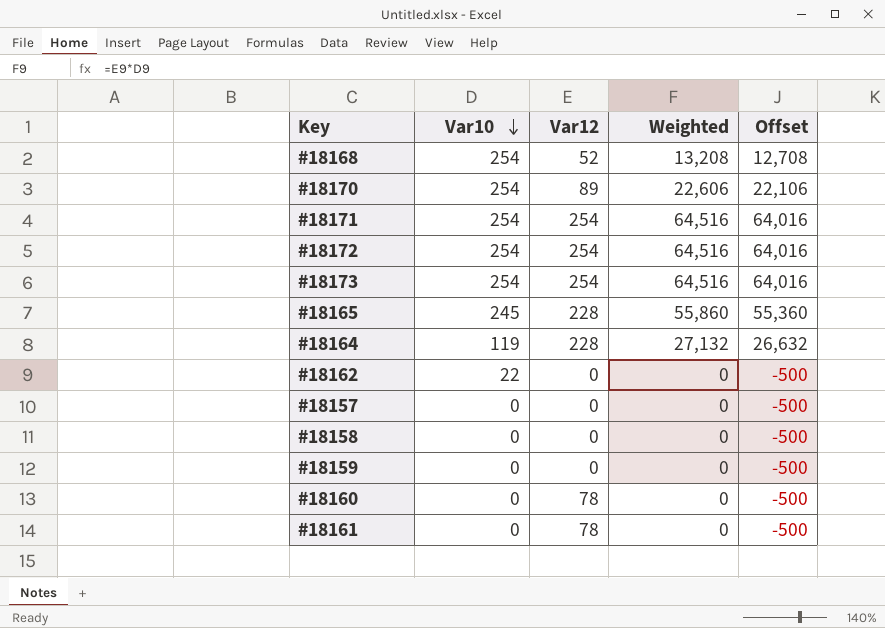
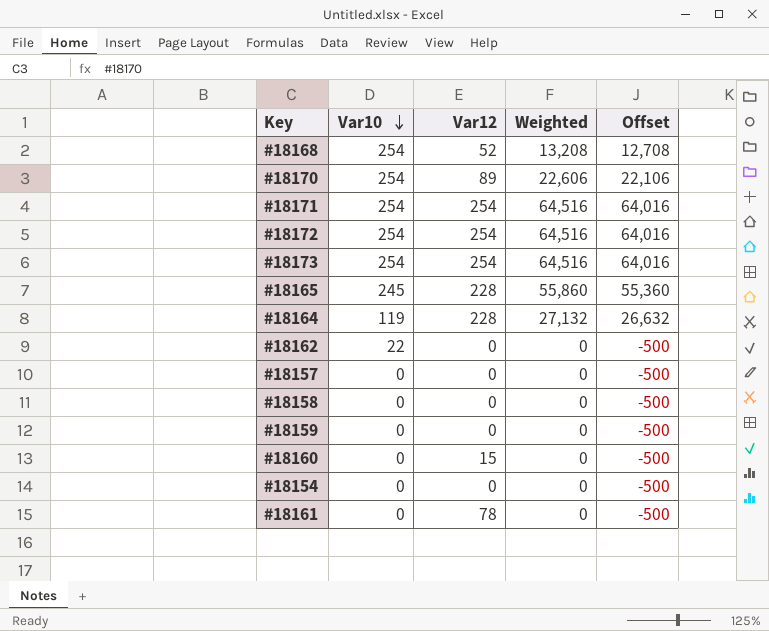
#18160 | Var12: 78 -> 15
row #18154: none -> 0 | 0 | 0 | -500

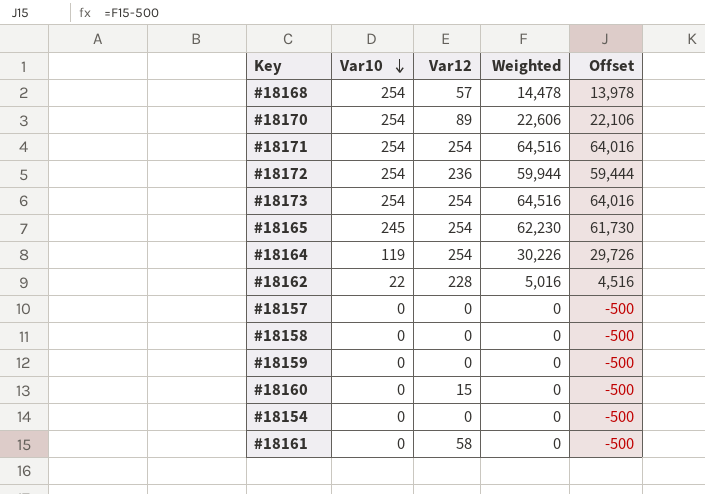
#18168 | Var12: 52 -> 57
#18168 | Weighted: 13,208 -> 14,478
#18168 | Offset: 12,708 -> 13,978
#18172 | Var12: 254 -> 236
#18172 | Weighted: 64,516 -> 59,944
#18172 | Offset: 64,016 -> 59,444
#18165 | Var12: 228 -> 254
#18165 | Weighted: 55,860 -> 62,230
#18165 | Offset: 55,360 -> 61,730
#18164 | Var12: 228 -> 254
#18164 | Weighted: 27,132 -> 30,226
#18164 | Offset: 26,632 -> 29,726
#18162 | Var12: 0 -> 228
#18162 | Weighted: 0 -> 5,016
#18162 | Offset: -500 -> 4,516
#18161 | Var12: 78 -> 58

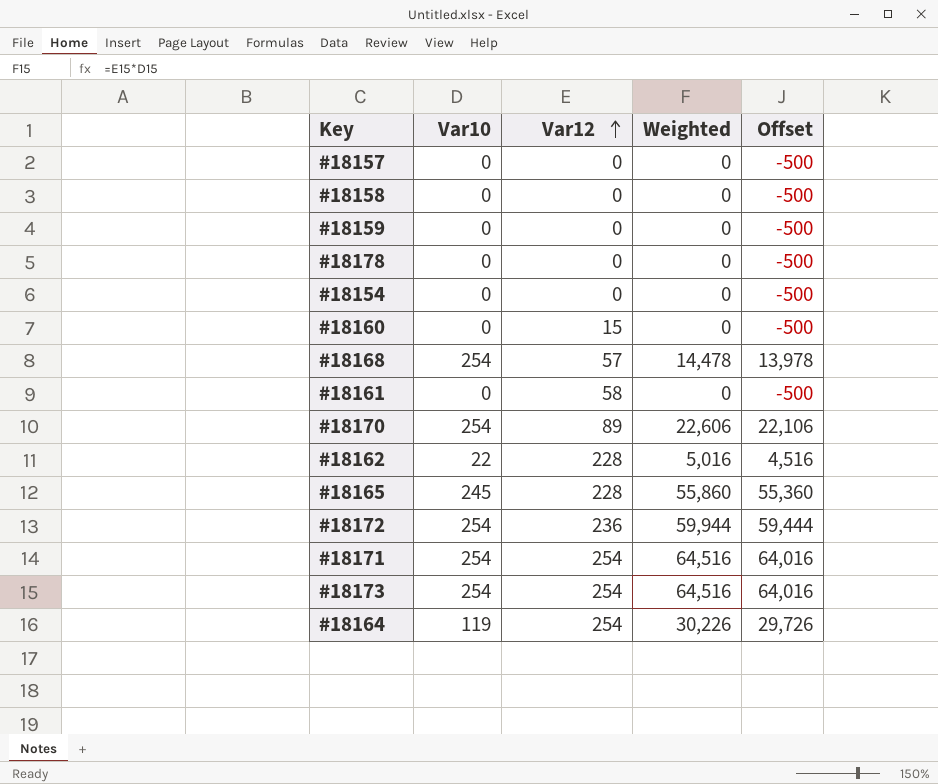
row order: Var10 descending -> Var12 ascending
row #18178: none -> 0 | 0 | 0 | -500
#18165 | Var12: 254 -> 228
#18165 | Weighted: 62,230 -> 55,860
#18165 | Offset: 61,730 -> 55,360

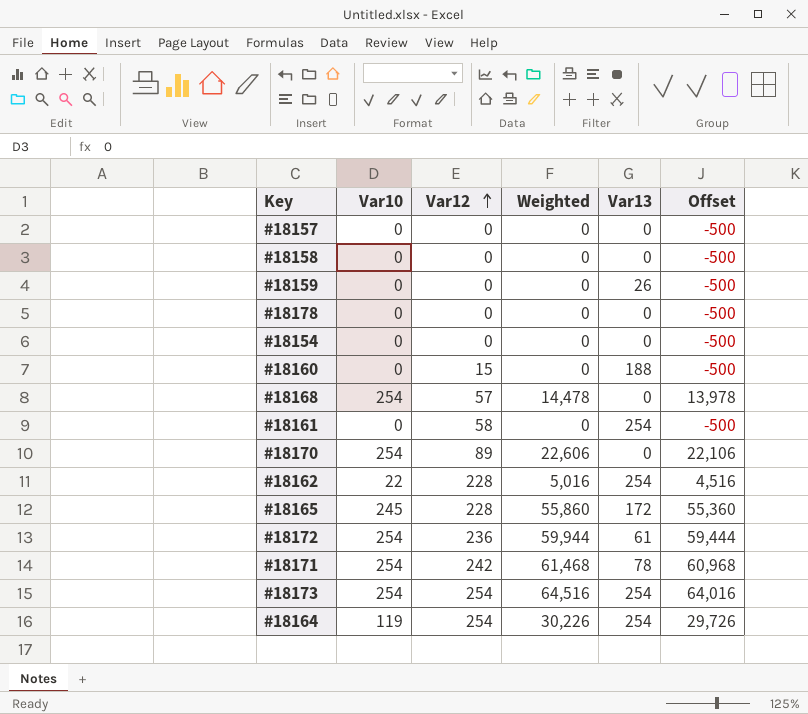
column Var13 | position: none -> 5
#18171 | Var12: 254 -> 242
#18171 | Weighted: 64,516 -> 61,468
#18171 | Offset: 64,016 -> 60,968

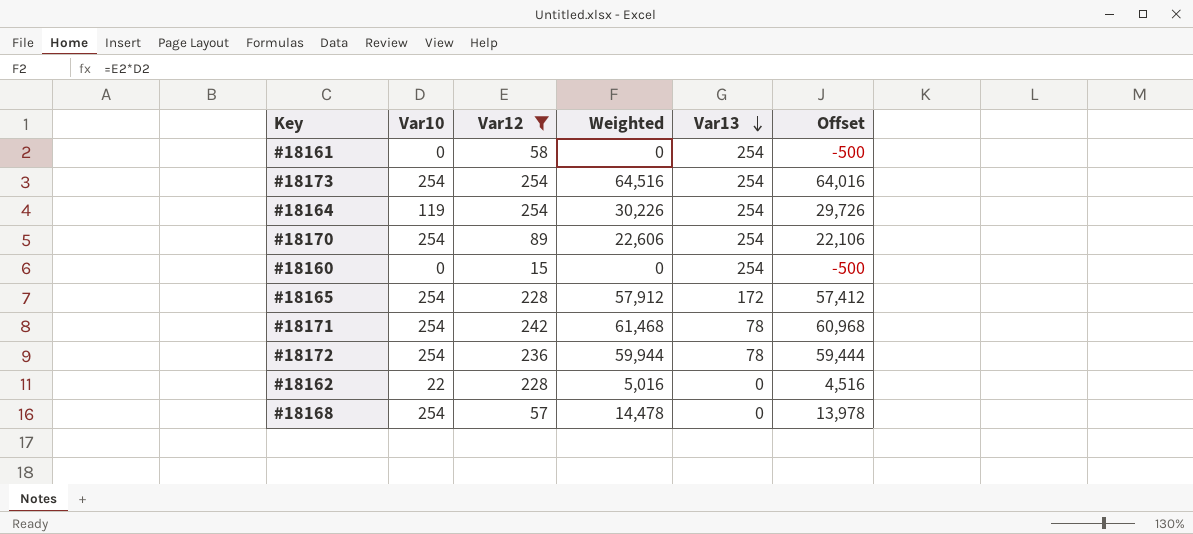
filter: none -> Var12 != 0
row order: Var12 ascending -> Var13 descending
#18170 | Var13: 0 -> 254
#18160 | Var13: 188 -> 254
#18165 | Var10: 245 -> 254
#18165 | Weighted: 55,860 -> 57,912
#18165 | Offset: 55,360 -> 57,412
#18172 | Var13: 61 -> 78
#18162 | Var13: 254 -> 0

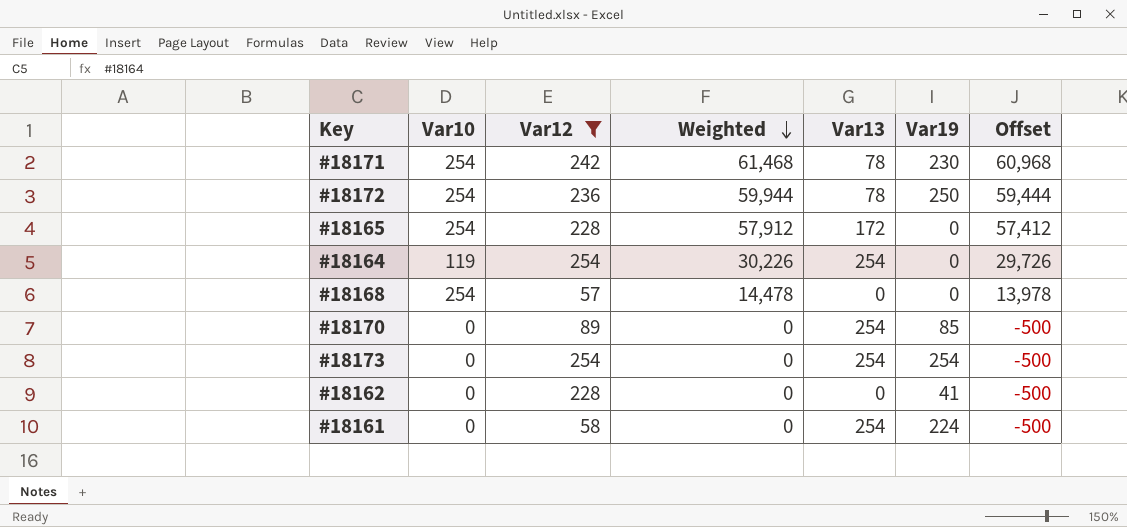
row order: Var13 descending -> Weighted descending
column Var19 | position: none -> 6
row #18160: 0 | 15 | 0 | 254 | -500 -> none
#18170 | Var10: 254 -> 0
#18170 | Weighted: 22,606 -> 0
#18170 | Offset: 22,106 -> -500
#18173 | Var10: 254 -> 0
#18173 | Weighted: 64,516 -> 0
#18173 | Offset: 64,016 -> -500
#18162 | Var10: 22 -> 0
#18162 | Weighted: 5,016 -> 0
#18162 | Offset: 4,516 -> -500

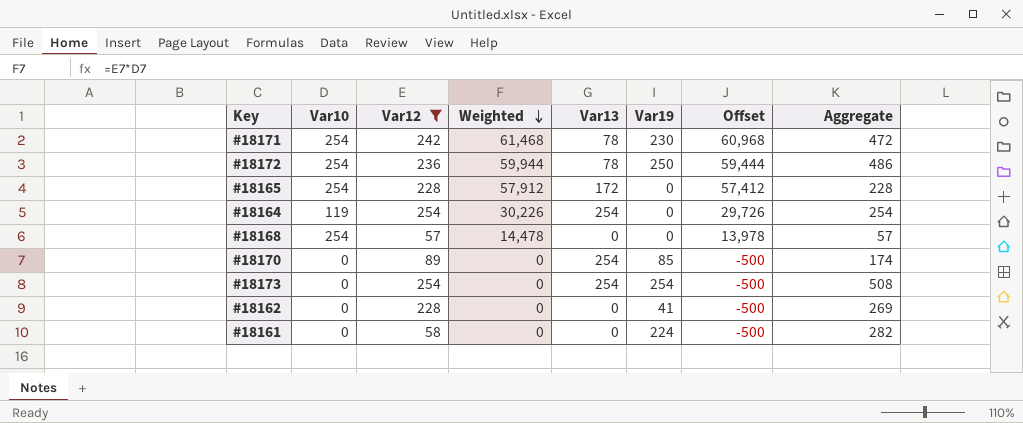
column Aggregate | formula: none -> [Var12] + [Var19]
#18161 | Var13: 254 -> 0

